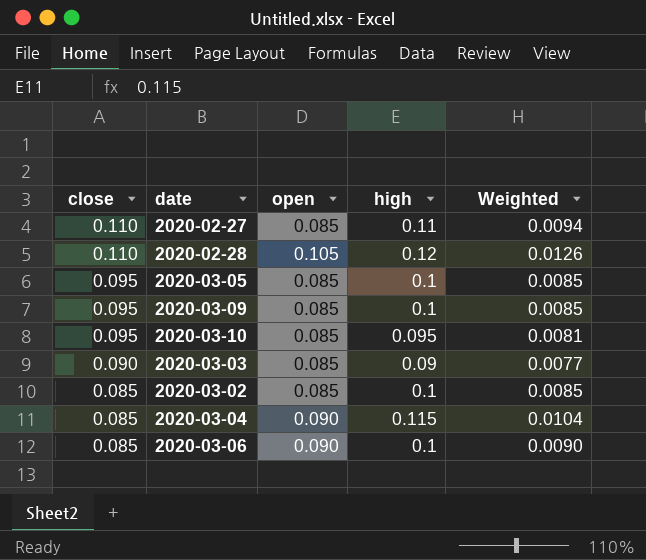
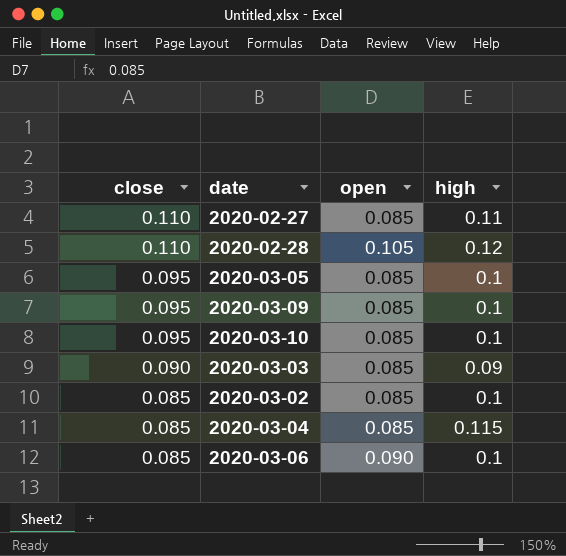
column Weighted | formula: [open] * [high] -> none
2020-03-10 | high: 0.095 -> 0.1
2020-03-04 | open: 0.090 -> 0.085

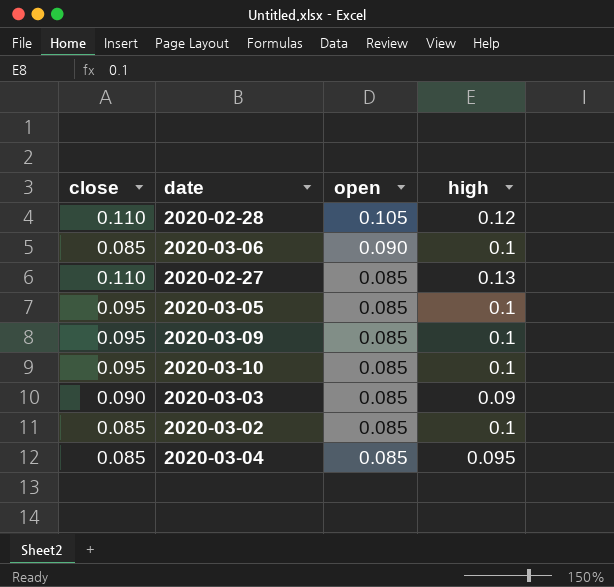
row order: close descending -> open descending
2020-02-27 | high: 0.11 -> 0.13
2020-03-04 | high: 0.115 -> 0.095

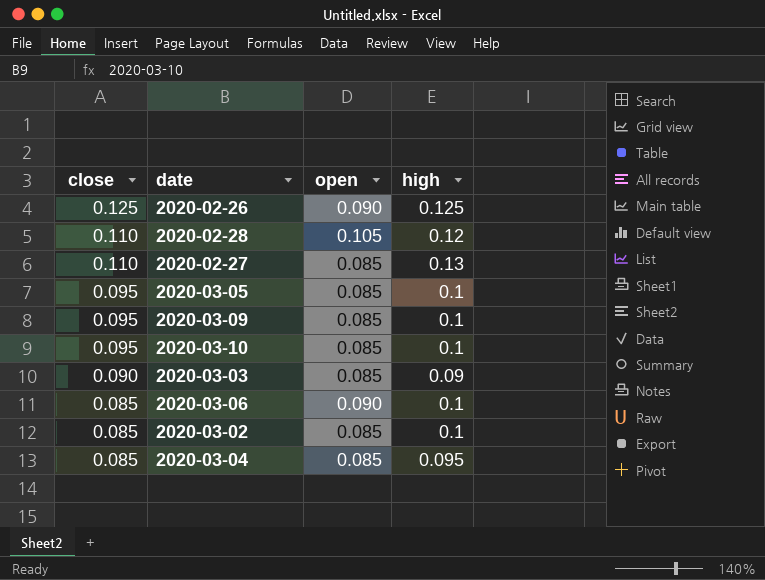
row order: open descending -> close descending
row 2020-02-26: none -> 0.125 | 0.090 | 0.125

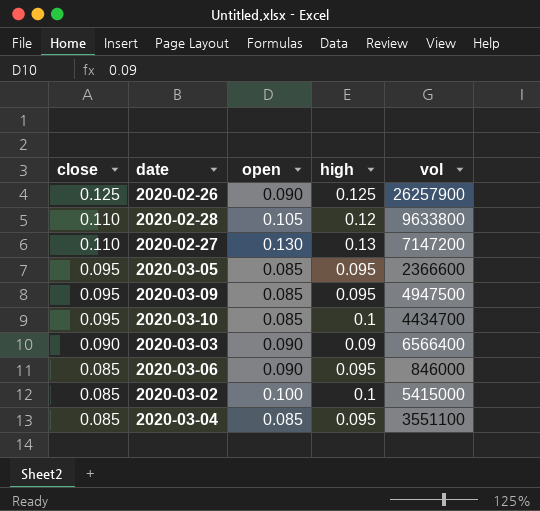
column vol | position: none -> 5
2020-02-27 | open: 0.085 -> 0.130
2020-03-05 | high: 0.1 -> 0.095
2020-03-09 | high: 0.1 -> 0.095
2020-03-03 | open: 0.085 -> 0.090
2020-03-06 | high: 0.1 -> 0.095
2020-03-02 | open: 0.085 -> 0.100

